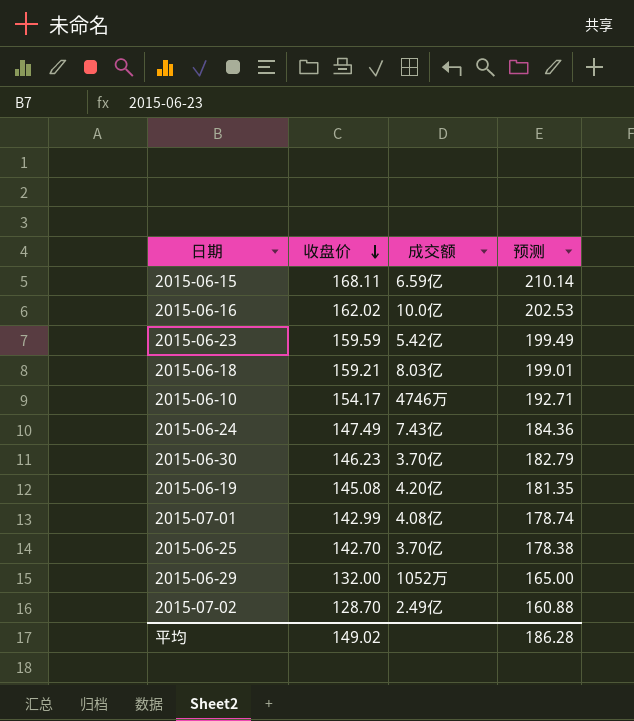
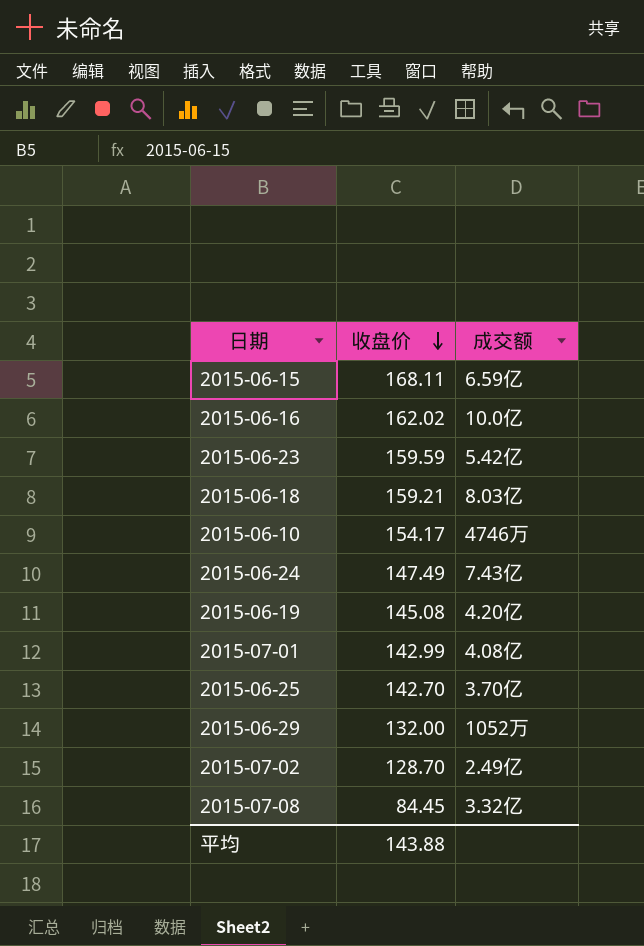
column 预测 | formula: [收盘价] * 1.25 -> none
row 2015-06-30: 146.23 | 3.70亿 | 182.79 -> none
row 2015-07-08: none -> 84.45 | 3.32亿
平均 | 收盘价: 149.02 -> 143.88

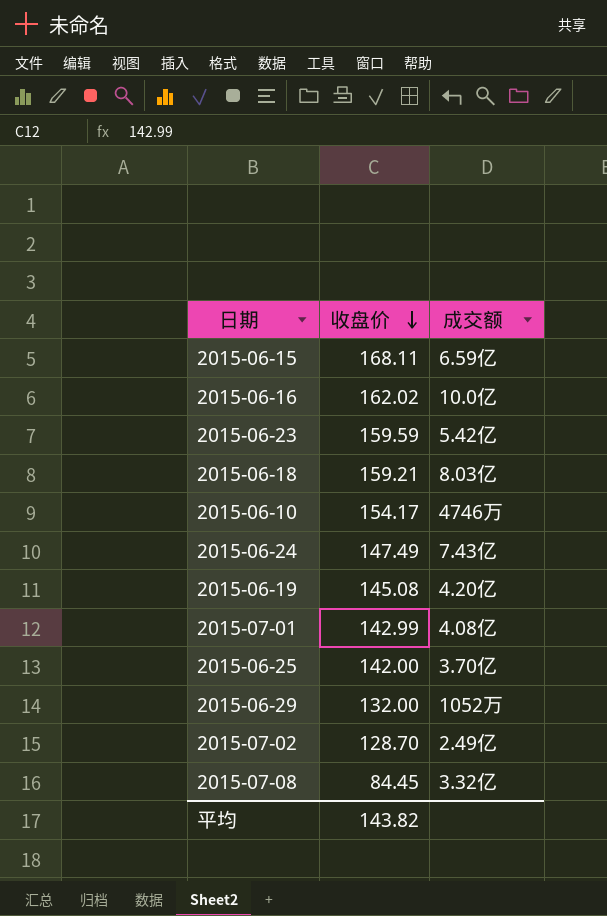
2015-06-25 | 收盘价: 142.70 -> 142.00
平均 | 收盘价: 143.88 -> 143.82

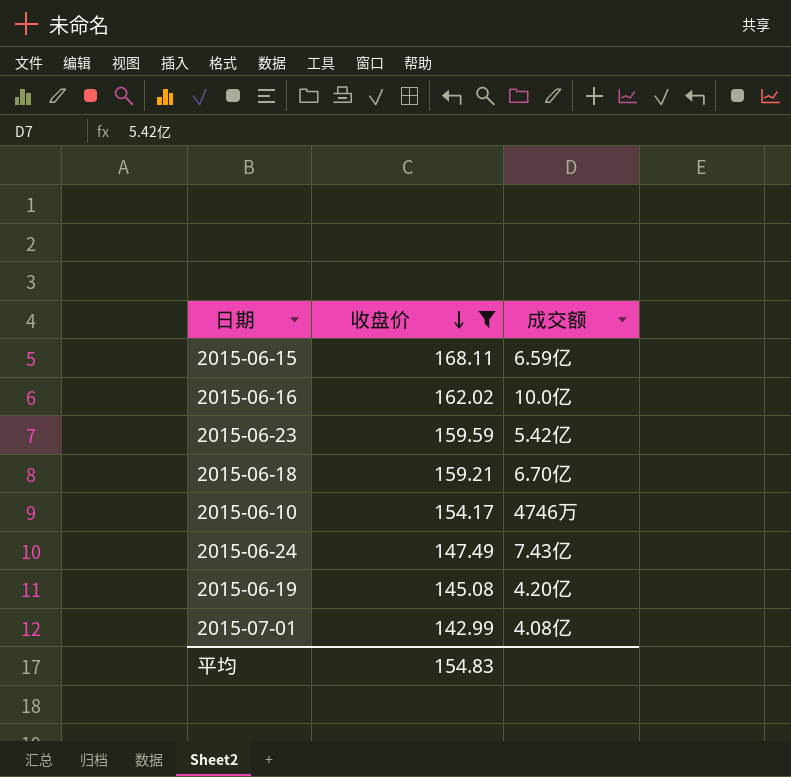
filter: none -> 收盘价 >= 142.99
2015-06-18 | 成交额: 8.03亿 -> 6.70亿
平均 | 收盘价: 143.82 -> 154.83

